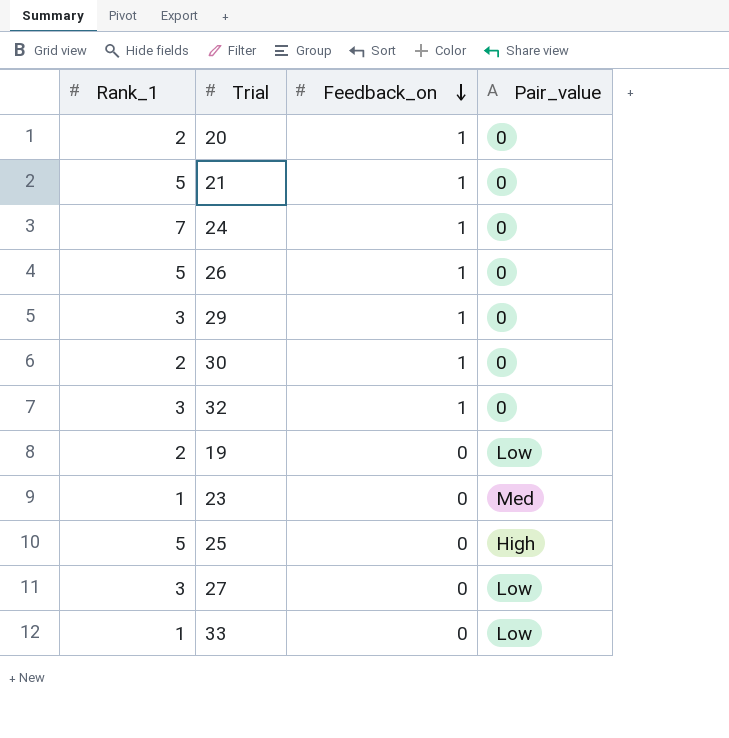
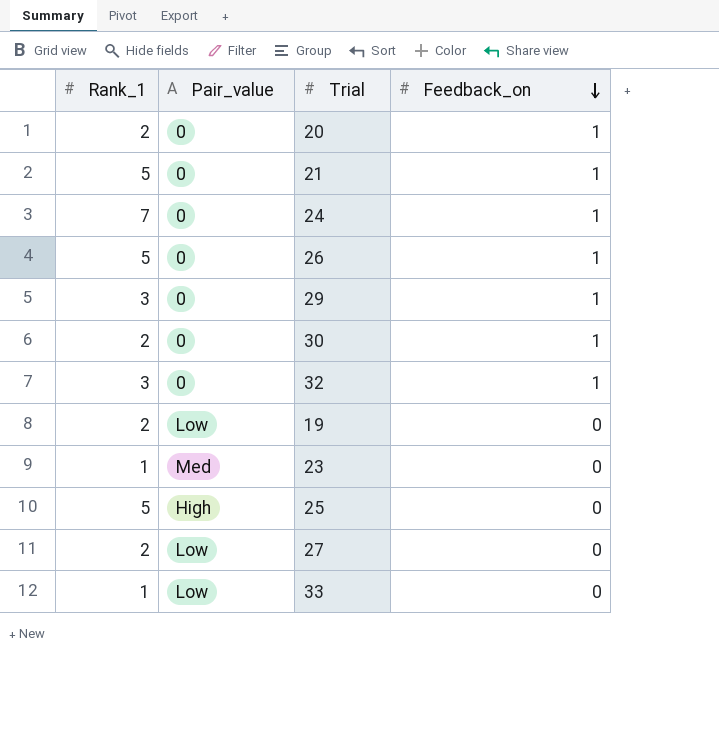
column Pair_value | position: 4 -> 2
27 | Rank_1: 3 -> 2

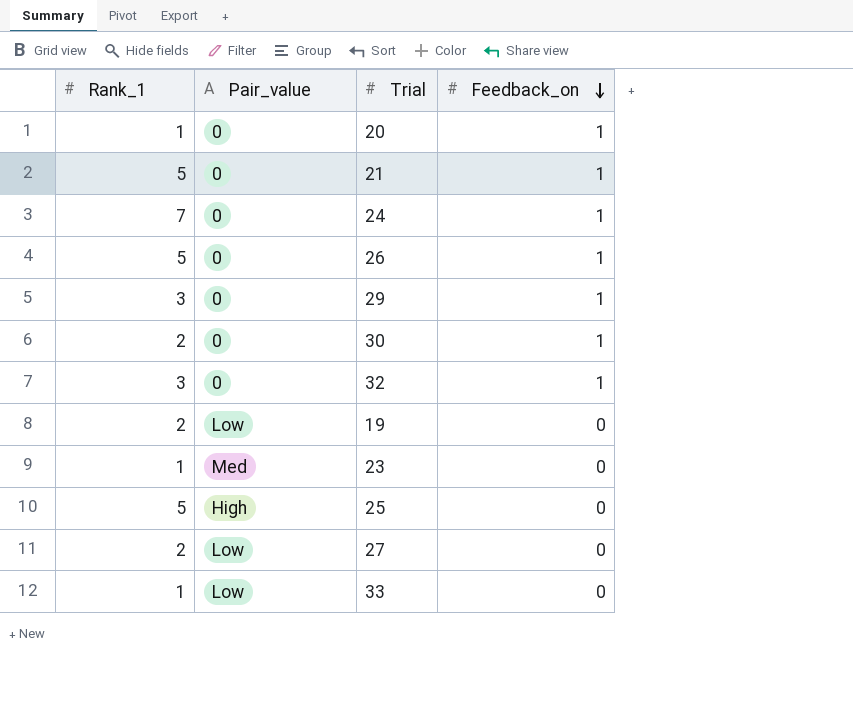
20 | Rank_1: 2 -> 1

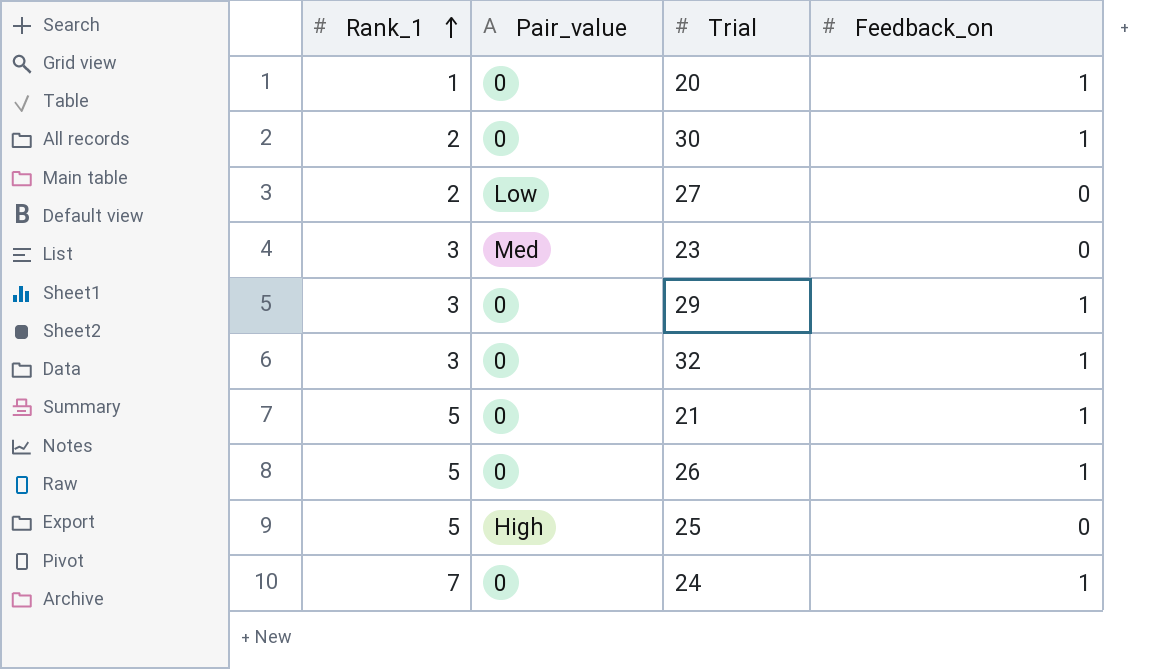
row order: Feedback_on descending -> Rank_1 ascending
row 19: 2 | Low | 0 -> none
row 33: 1 | Low | 0 -> none
23 | Rank_1: 1 -> 3

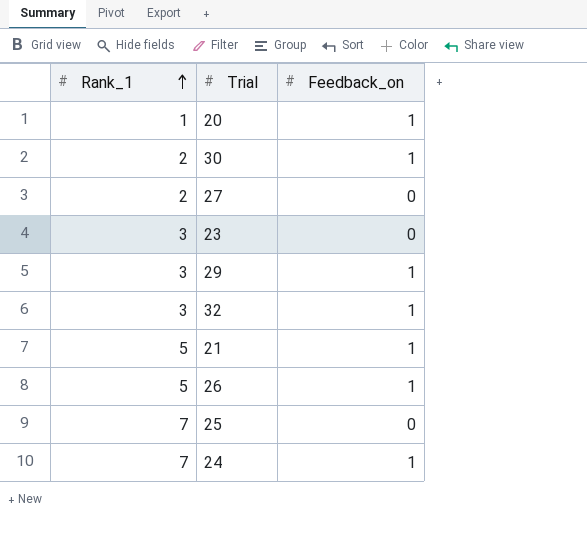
column Pair_value | position: 2 -> none
25 | Rank_1: 5 -> 7

